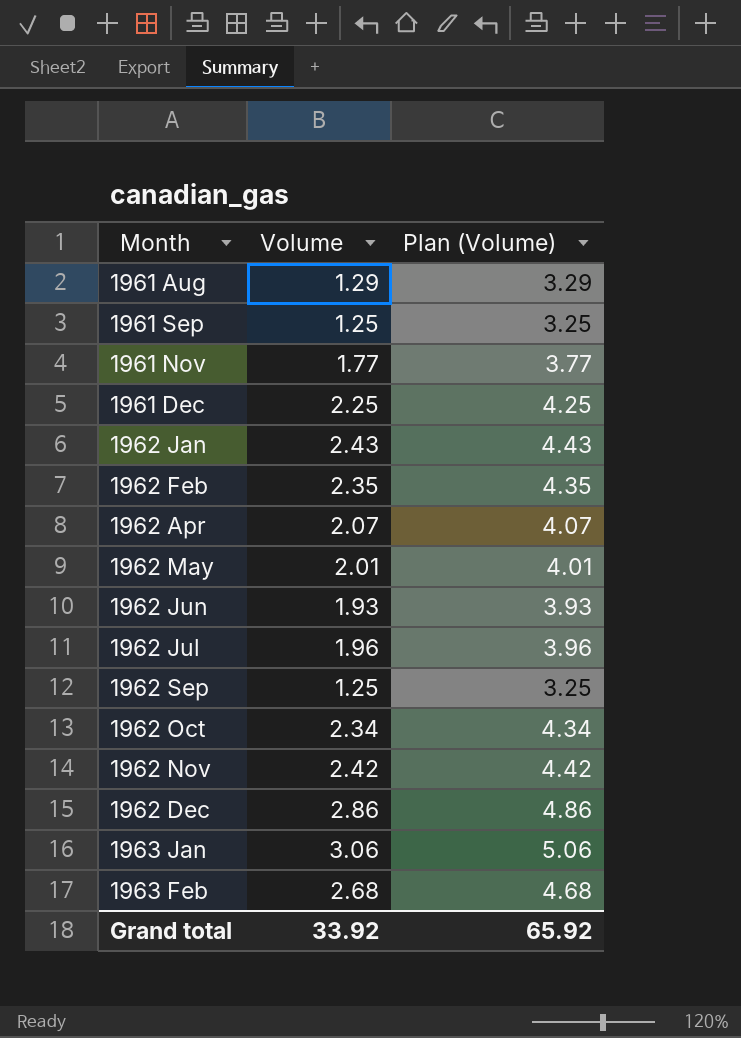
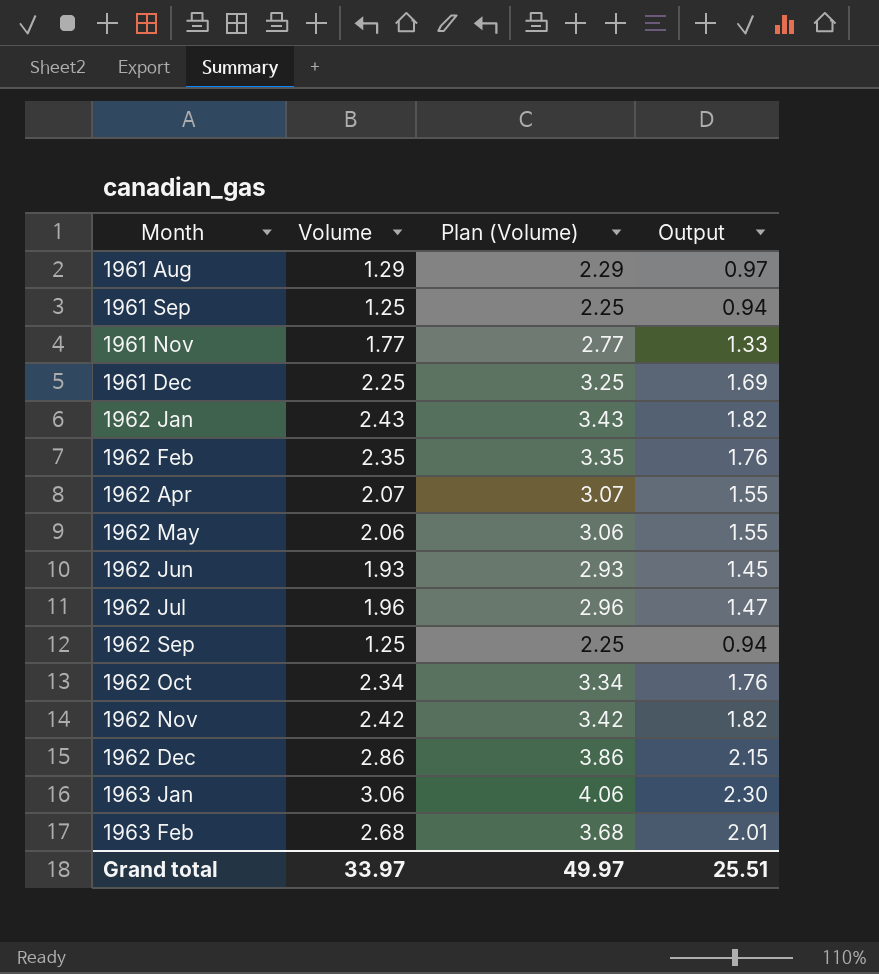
column Plan (Volume) | formula: [Volume] + 2 -> [Volume] + 1
column Output | formula: none -> [Volume] * 0.75
1962 May | Volume: 2.01 -> 2.06
Grand total | Volume: 33.92 -> 33.97
Grand total | Plan (Volume): 65.92 -> 49.97

